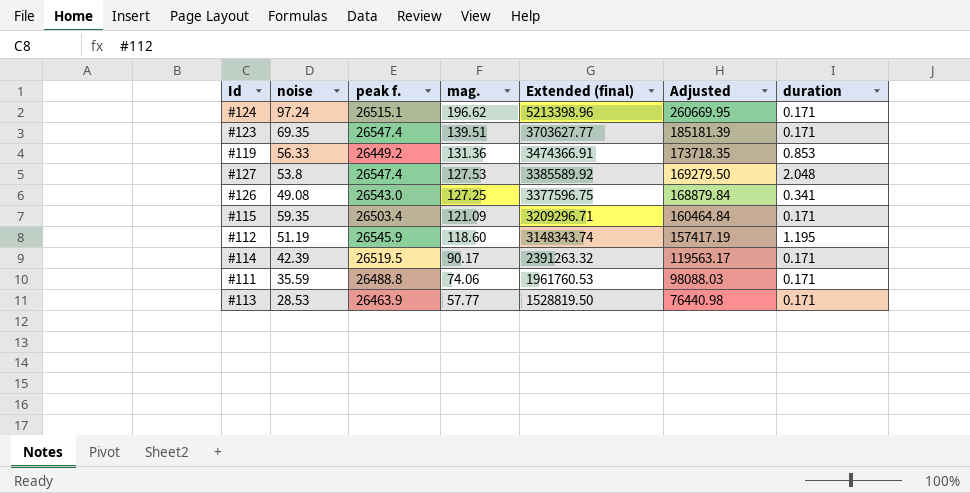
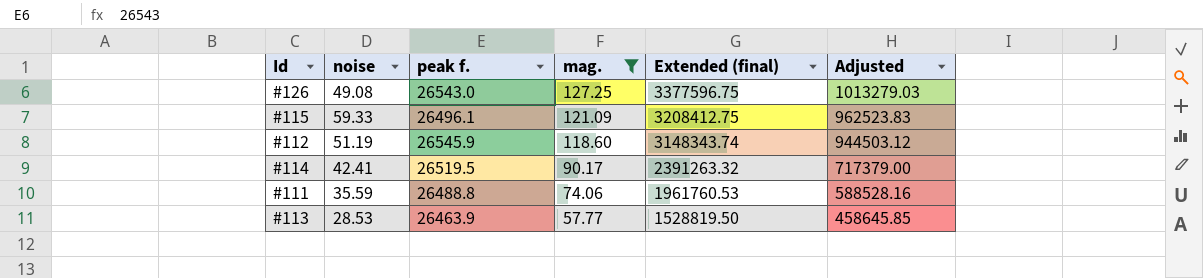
filter: none -> mag. <= 127.25
column duration | position: 7 -> none
column Adjusted | formula: [Extended (final)] * 0.05 -> [Extended (final)] * 0.3
#115 | noise: 59.35 -> 59.33
#115 | peak f.: 26503.4 -> 26496.1
#115 | Extended (final): 3209296.71 -> 3208412.75
#114 | noise: 42.39 -> 42.41

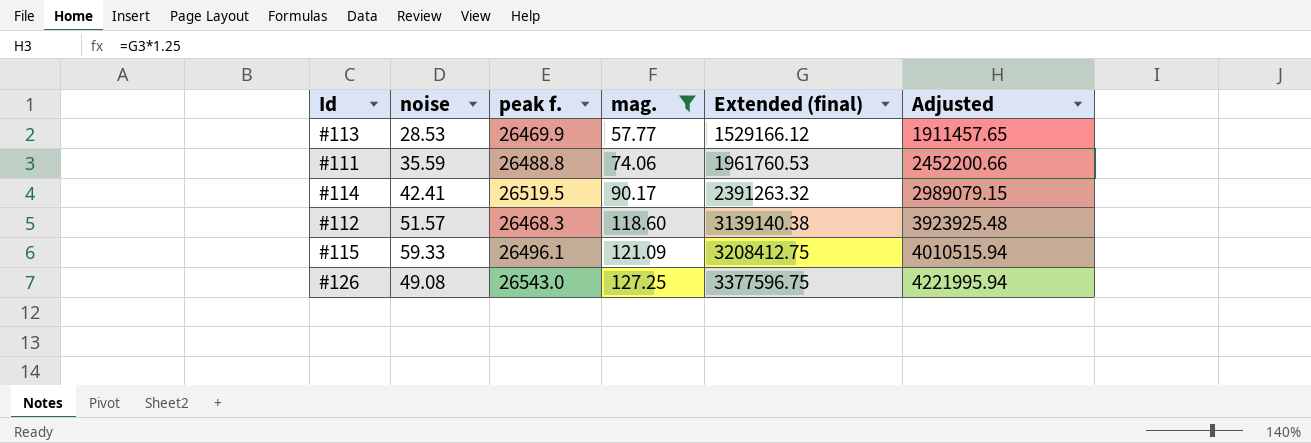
row order: mag. descending -> mag. ascending
column Adjusted | formula: [Extended (final)] * 0.3 -> [Extended (final)] * 1.25
#113 | peak f.: 26463.9 -> 26469.9
#113 | Extended (final): 1528819.50 -> 1529166.12
#112 | noise: 51.19 -> 51.57
#112 | peak f.: 26545.9 -> 26468.3
#112 | Extended (final): 3148343.74 -> 3139140.38

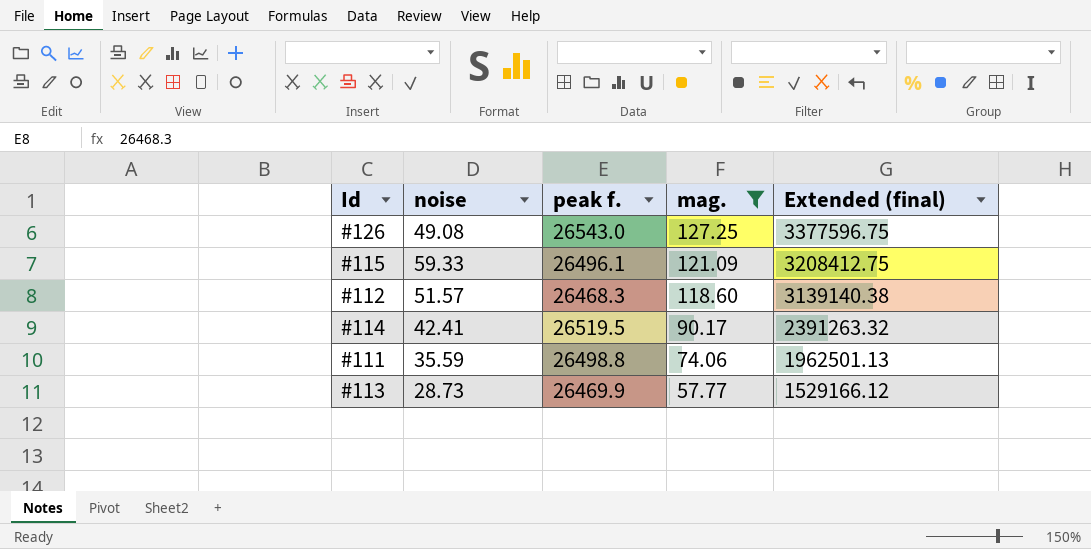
row order: mag. ascending -> mag. descending
column Adjusted | formula: [Extended (final)] * 1.25 -> none
#111 | peak f.: 26488.8 -> 26498.8
#111 | Extended (final): 1961760.53 -> 1962501.13
#113 | noise: 28.53 -> 28.73

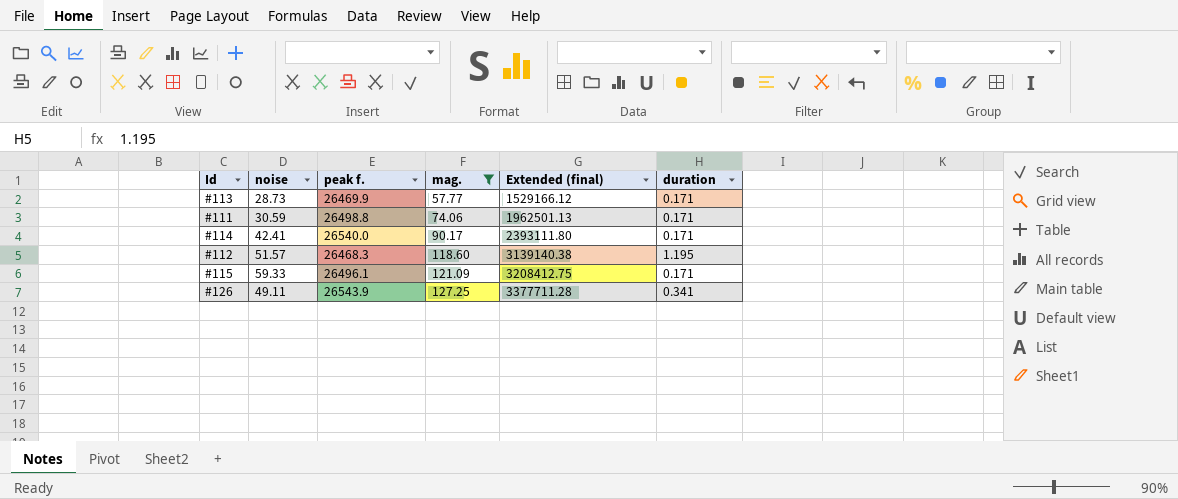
row order: mag. descending -> mag. ascending
column duration | position: none -> 6
#111 | noise: 35.59 -> 30.59
#114 | peak f.: 26519.5 -> 26540.0
#114 | Extended (final): 2391263.32 -> 2393111.80
#126 | noise: 49.08 -> 49.11
#126 | peak f.: 26543.0 -> 26543.9
#126 | Extended (final): 3377596.75 -> 3377711.28

